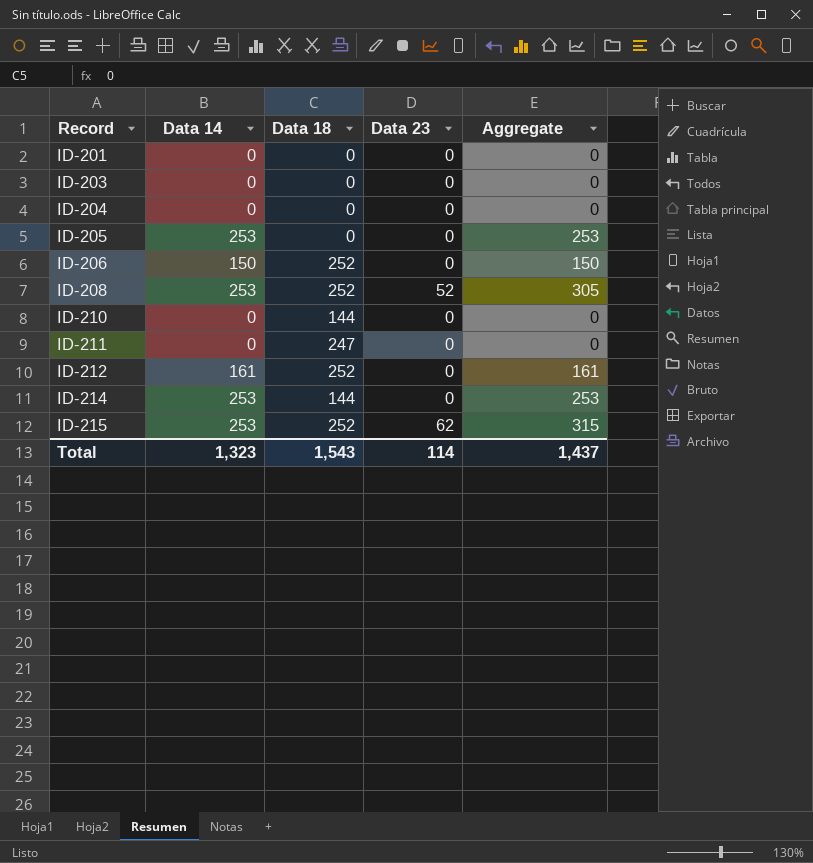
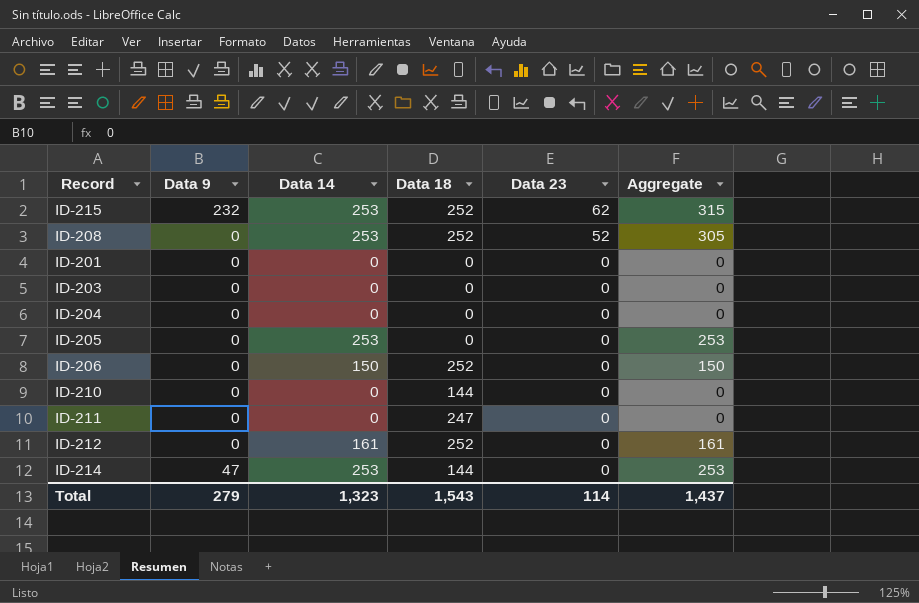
row order: Record ascending -> Data 23 descending
column Data 9 | position: none -> 2

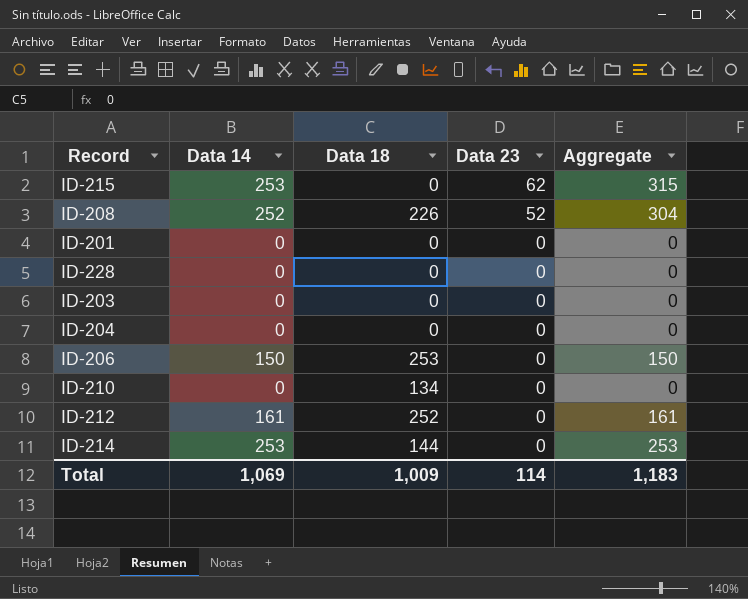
column Data 9 | position: 2 -> none
row ID-205: 0 | 253 | 0 | 0 | 253 -> none
row ID-211: 0 | 0 | 247 | 0 | 0 -> none
ID-215 | Data 18: 252 -> 0
ID-208 | Data 14: 253 -> 252
ID-208 | Data 18: 252 -> 226
ID-208 | Aggregate: 305 -> 304
row ID-228: none -> 0 | 0 | 0 | 0
ID-206 | Data 18: 252 -> 253
ID-210 | Data 18: 144 -> 134
Total | Data 14: 1,323 -> 1,069
Total | Data 18: 1,543 -> 1,009
Total | Aggregate: 1,437 -> 1,183

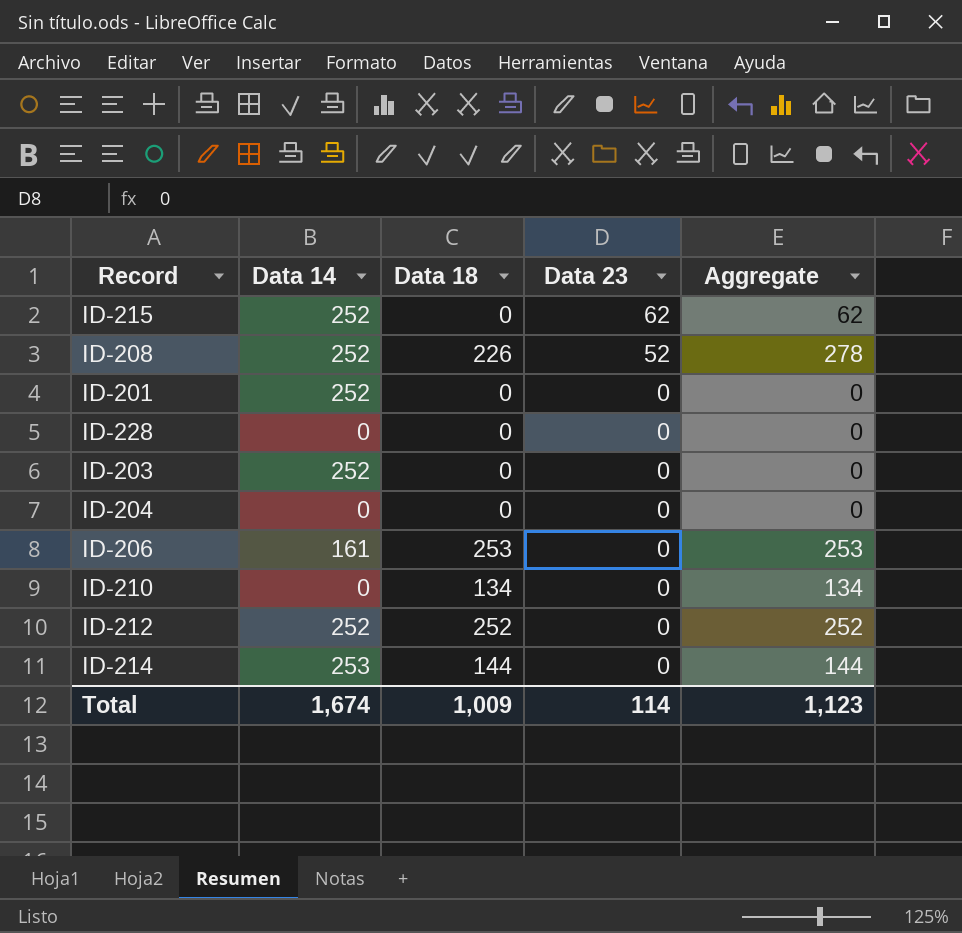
column Aggregate | formula: [Data 14] + [Data 23] -> [Data 18] + [Data 23]
ID-215 | Data 14: 253 -> 252
ID-201 | Data 14: 0 -> 252
ID-203 | Data 14: 0 -> 252
ID-206 | Data 14: 150 -> 161
ID-212 | Data 14: 161 -> 252
Total | Data 14: 1,069 -> 1,674
Total | Aggregate: 1,183 -> 1,123

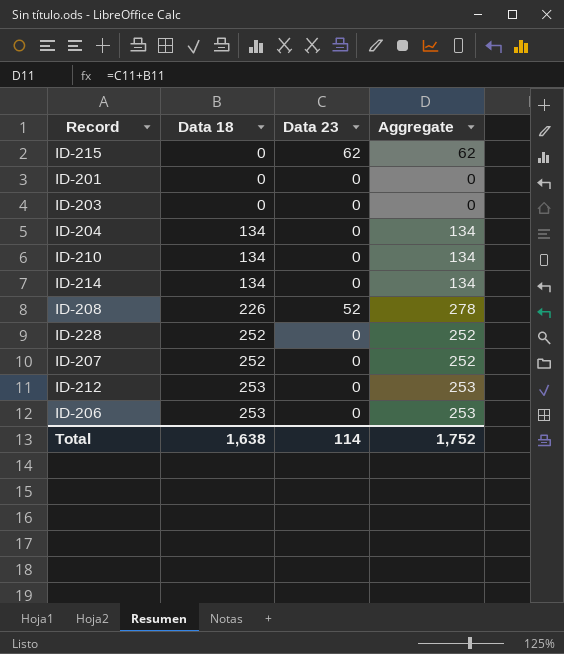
row order: Data 23 descending -> Data 18 ascending
column Data 14 | position: 2 -> none
ID-204 | Data 18: 0 -> 134
ID-204 | Aggregate: 0 -> 134
ID-214 | Data 18: 144 -> 134
ID-214 | Aggregate: 144 -> 134
ID-228 | Data 18: 0 -> 252
ID-228 | Aggregate: 0 -> 252
row ID-207: none -> 252 | 0 | 252
ID-212 | Data 18: 252 -> 253
ID-212 | Aggregate: 252 -> 253
Total | Data 18: 1,009 -> 1,638
Total | Aggregate: 1,123 -> 1,752

